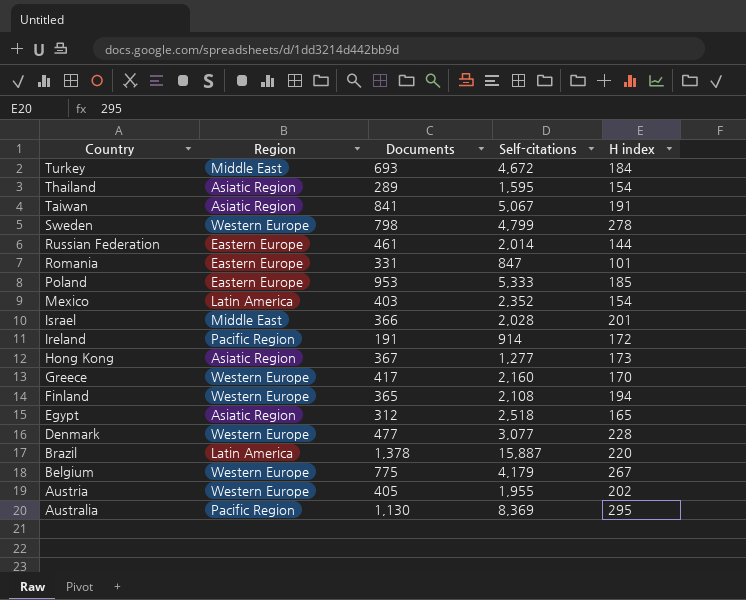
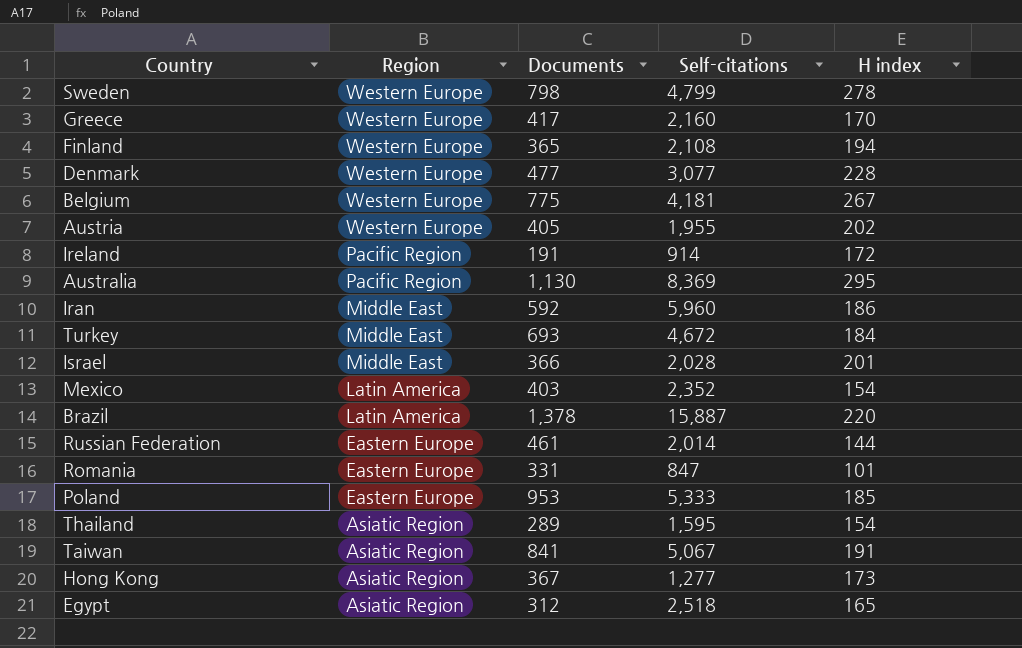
row order: Country descending -> Region descending
Belgium | Self-citations: 4,179 -> 4,181
row Iran: none -> Middle East | 592 | 5,960 | 186

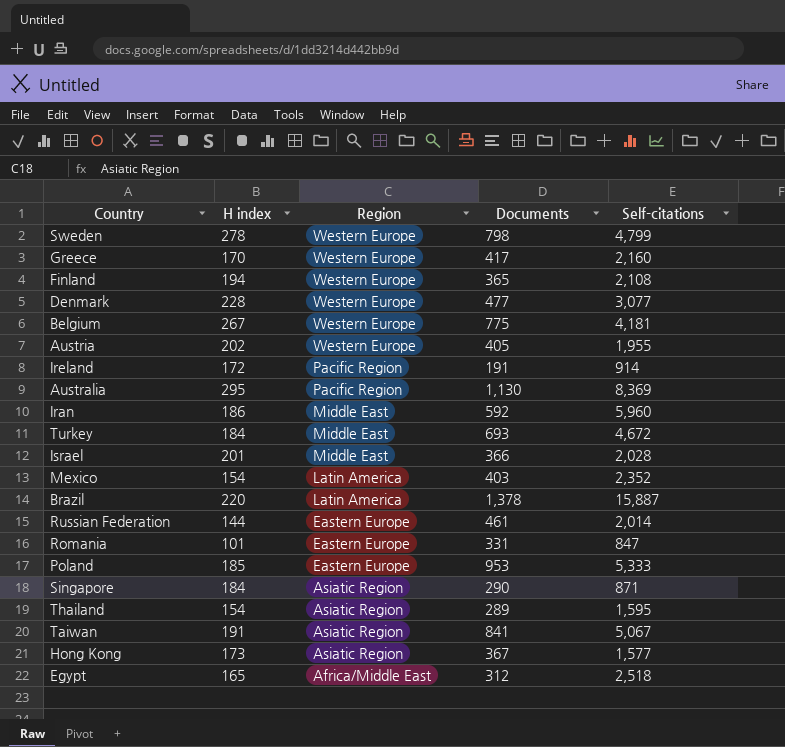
column H index | position: 5 -> 2
row Singapore: none -> 184 | Asiatic Region | 290 | 871
Hong Kong | Self-citations: 1,277 -> 1,577
Egypt | Region: Asiatic Region -> Africa/Middle East

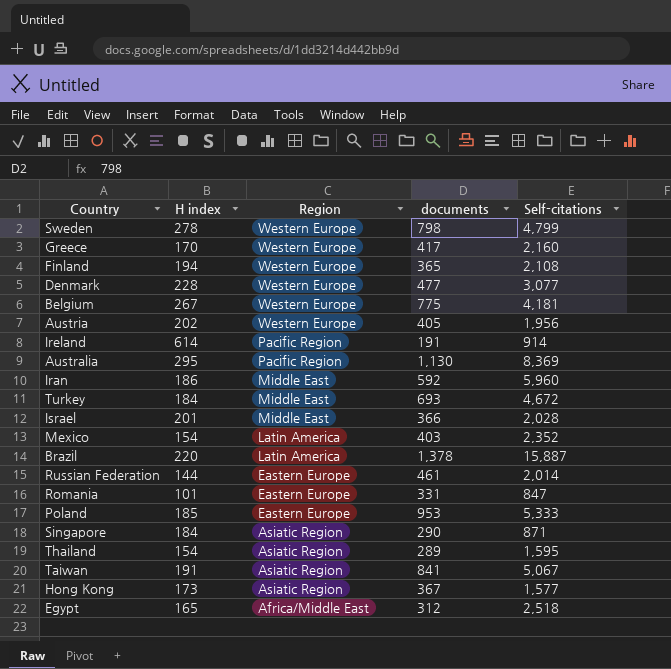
column name: Documents -> documents
Austria | Self-citations: 1,955 -> 1,956
Ireland | H index: 172 -> 614

